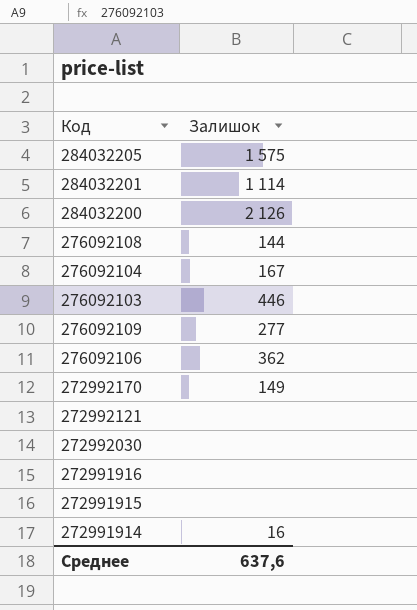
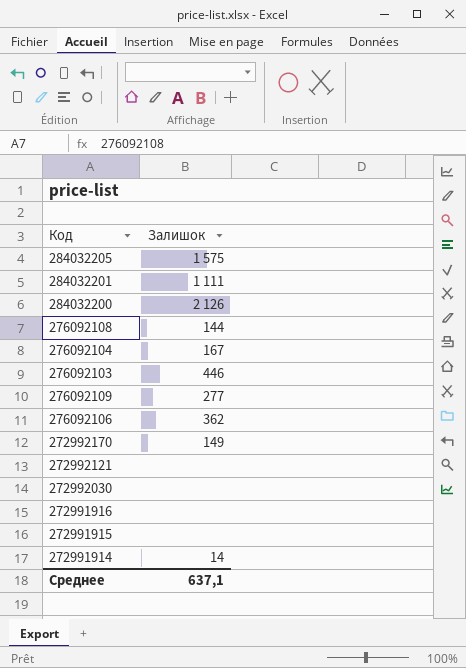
284032201 | Залишок: 1 114 -> 1 111
272991914 | Залишок: 16 -> 14
Среднее | Залишок: 637,6 -> 637,1

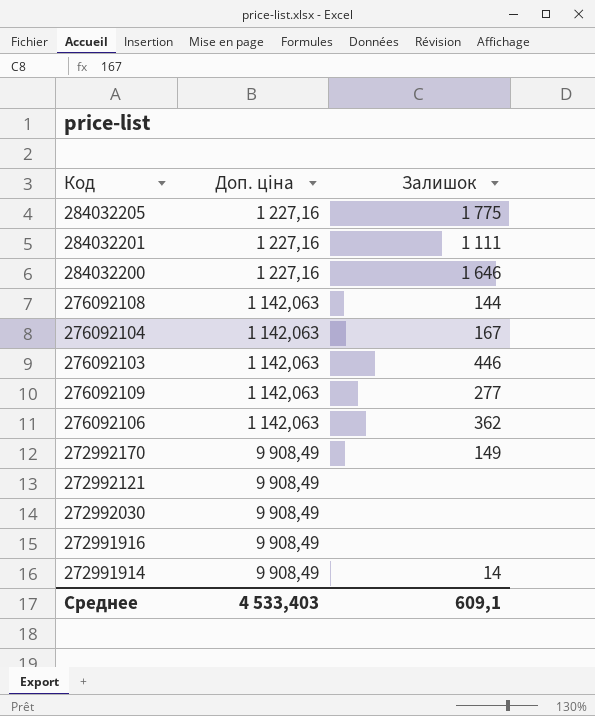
column Доп. ціна | position: none -> 2
row 272991915: none -> none
284032205 | Залишок: 1 575 -> 1 775
284032200 | Залишок: 2 126 -> 1 646
Среднее | Залишок: 637,1 -> 609,1

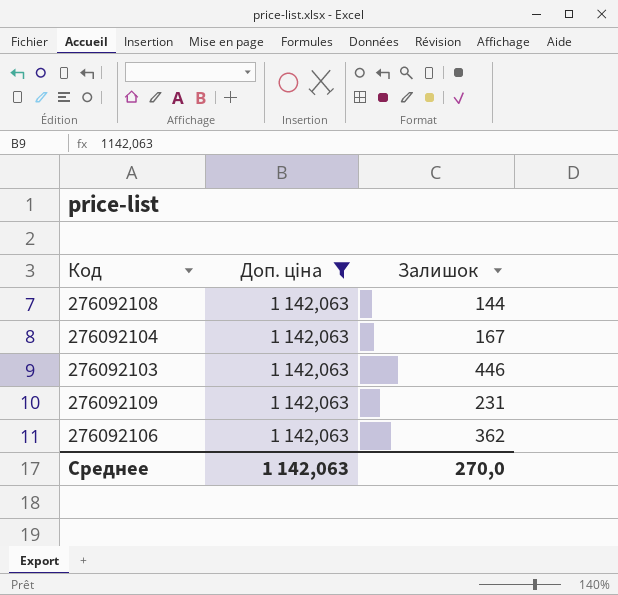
filter: none -> Доп. ціна = 1 142,063
276092109 | Залишок: 277 -> 231
Среднее | Доп. ціна: 4 533,403 -> 1 142,063
Среднее | Залишок: 609,1 -> 270,0

